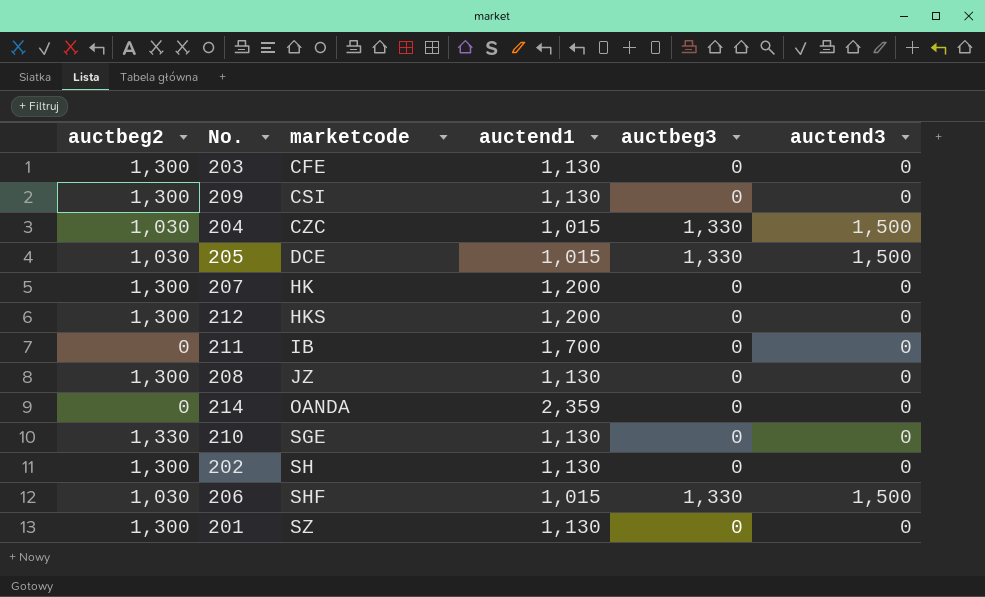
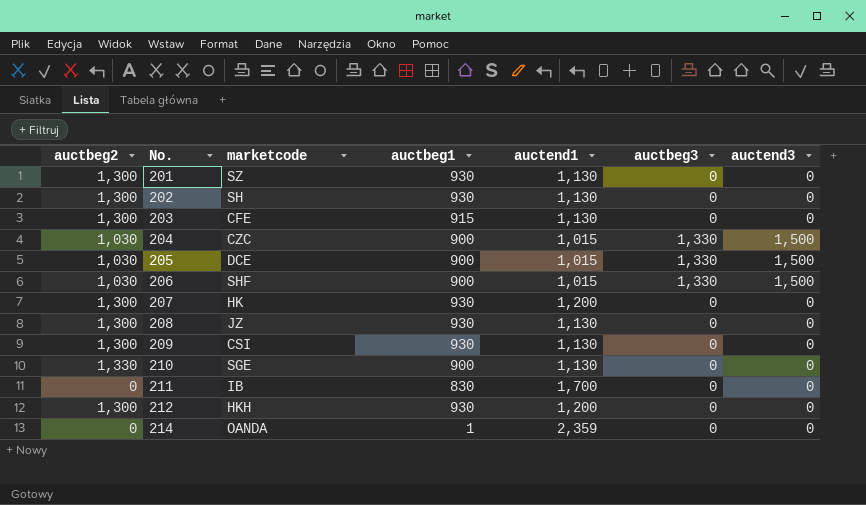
row order: marketcode ascending -> No. ascending
column auctbeg1 | position: none -> 4
212 | marketcode: HKS -> HKH

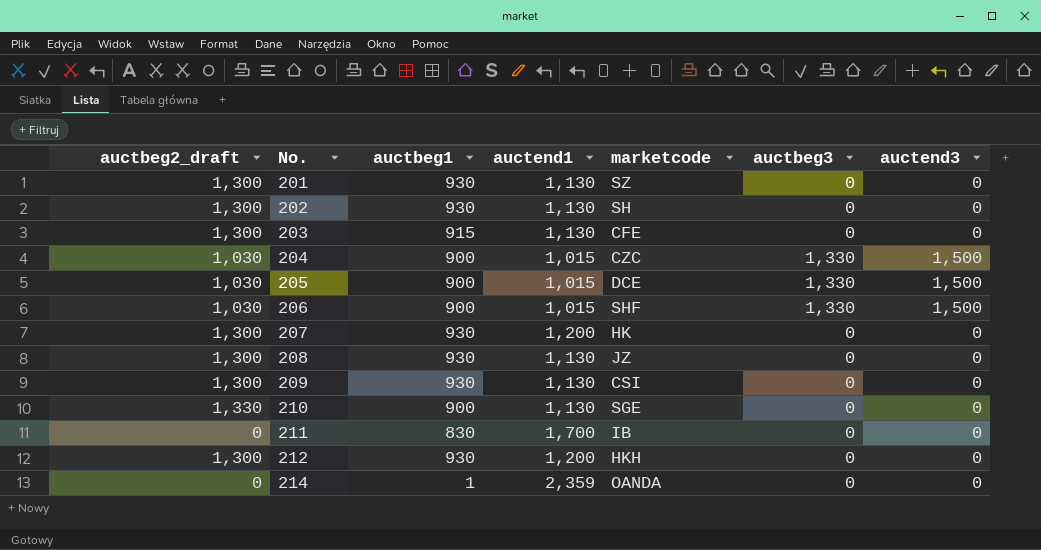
column name: auctbeg2 -> auctbeg2_draft
column marketcode | position: 3 -> 5

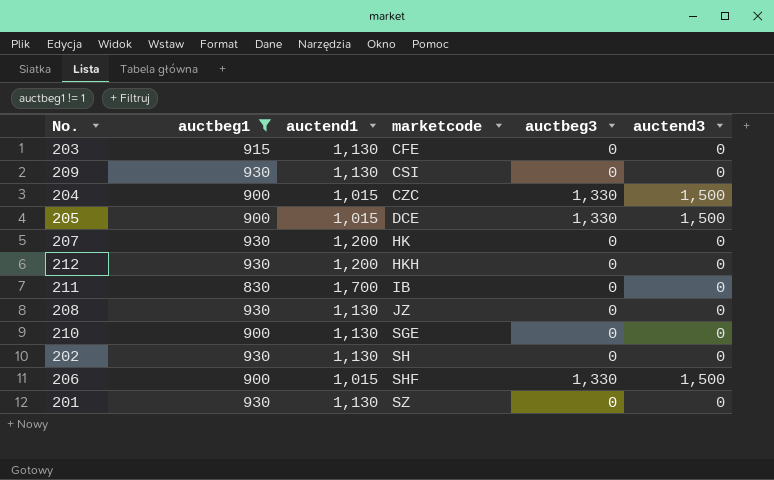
filter: none -> auctbeg1 != 1
row order: No. ascending -> marketcode ascending
column auctbeg2_draft | position: 1 -> none

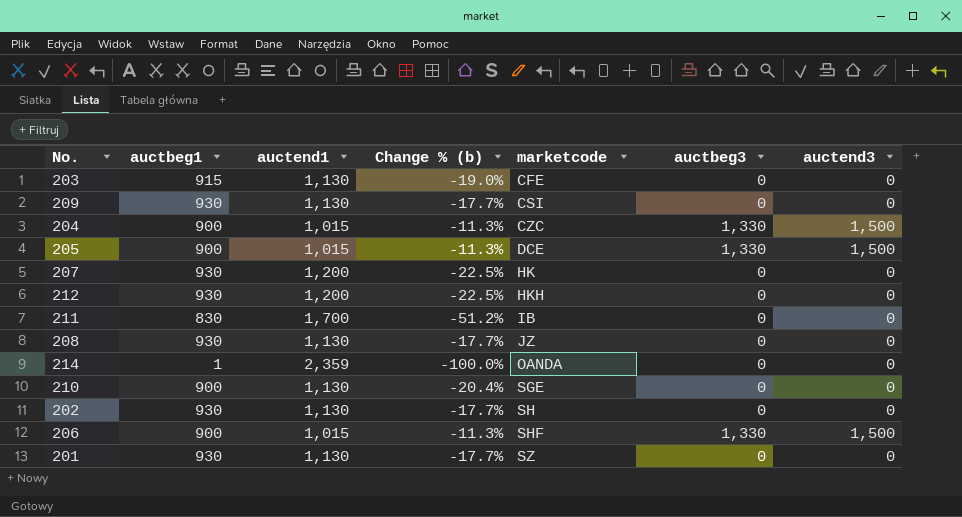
filter: auctbeg1 != 1 -> none
column Change % (b) | formula: none -> ([auctbeg1] - [auctend1]) / [auctend1]

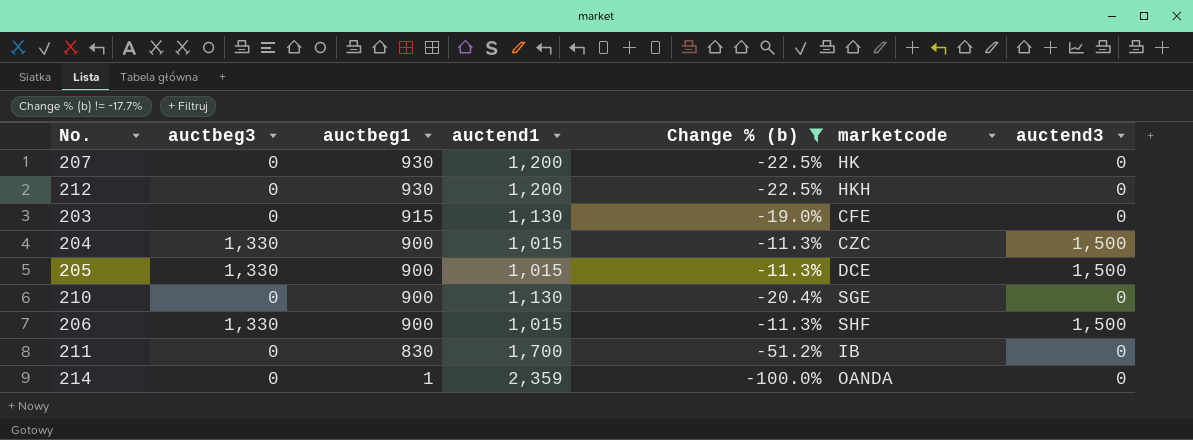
filter: none -> Change % (b) != -17.7%
row order: marketcode ascending -> auctbeg1 descending
column auctbeg3 | position: 6 -> 2

